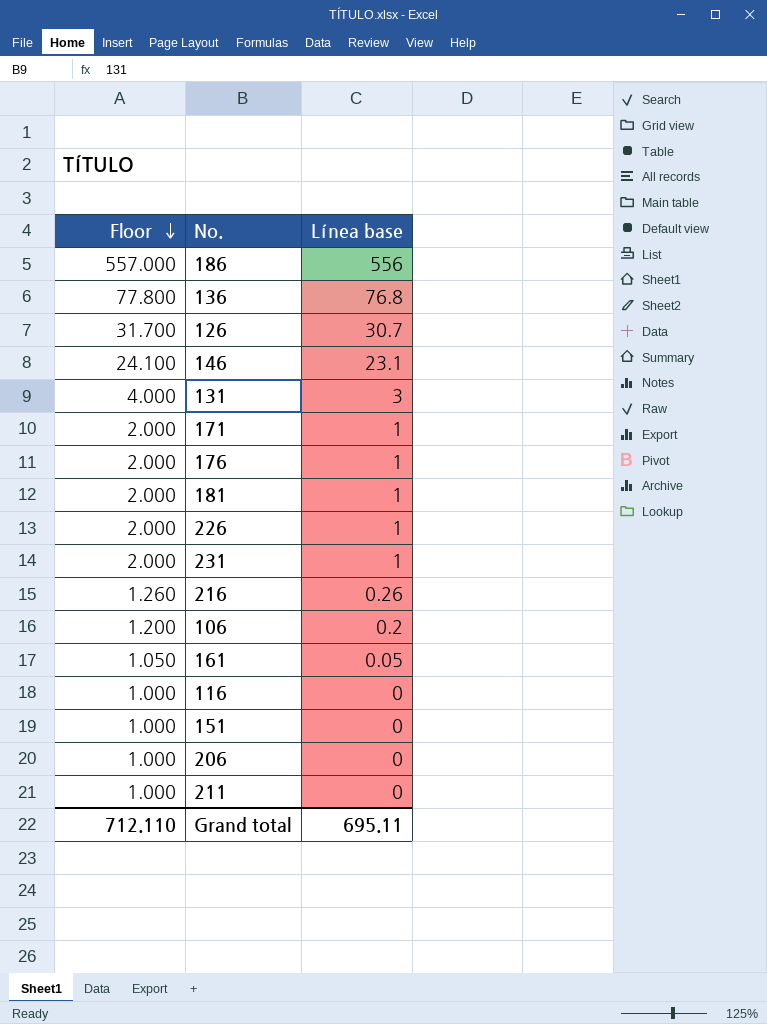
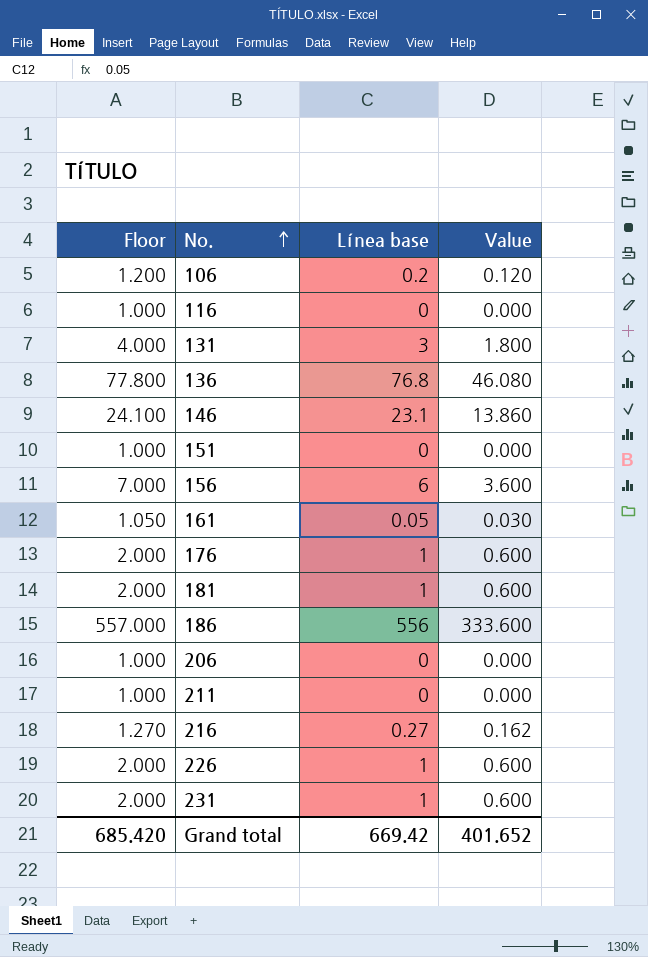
row order: Floor descending -> No. ascending
column Value | formula: none -> [Línea base] * 0.6
row 126: 31.700 | 30.7 -> none
row 171: 2.000 | 1 -> none
row 156: none -> 7.000 | 6 | 3.600
216 | Floor: 1.260 -> 1.270
216 | Línea base: 0.26 -> 0.27
Grand total | Floor: 712.110 -> 685.420
Grand total | Línea base: 695.11 -> 669.42

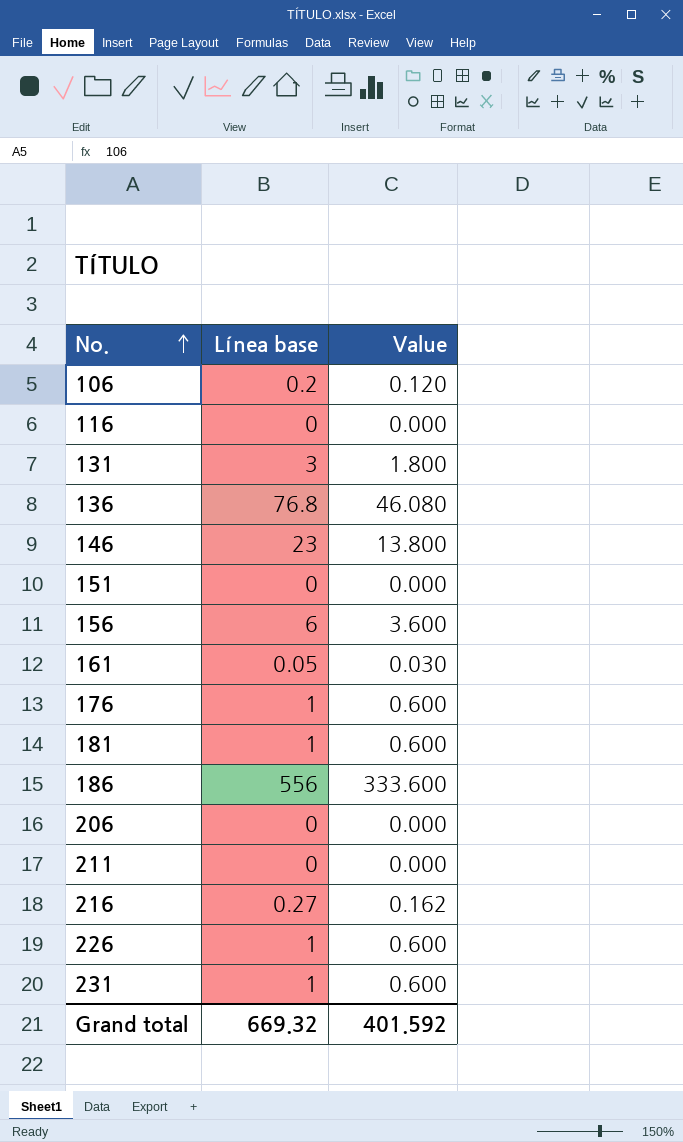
column Floor | formula: [Línea base] + 1 -> none
146 | Línea base: 23.1 -> 23
146 | Value: 13.860 -> 13.800
Grand total | Línea base: 669.42 -> 669.32
Grand total | Value: 401.652 -> 401.592

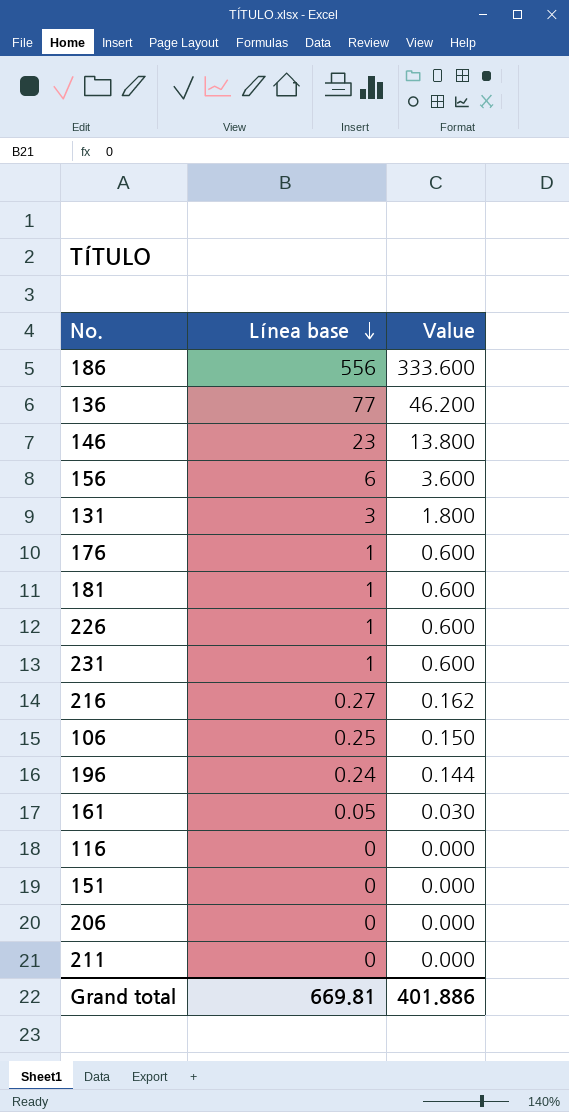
row order: No. ascending -> Línea base descending
136 | Línea base: 76.8 -> 77
136 | Value: 46.080 -> 46.200
106 | Línea base: 0.2 -> 0.25
106 | Value: 0.120 -> 0.150
row 196: none -> 0.24 | 0.144
Grand total | Línea base: 669.32 -> 669.81
Grand total | Value: 401.592 -> 401.886

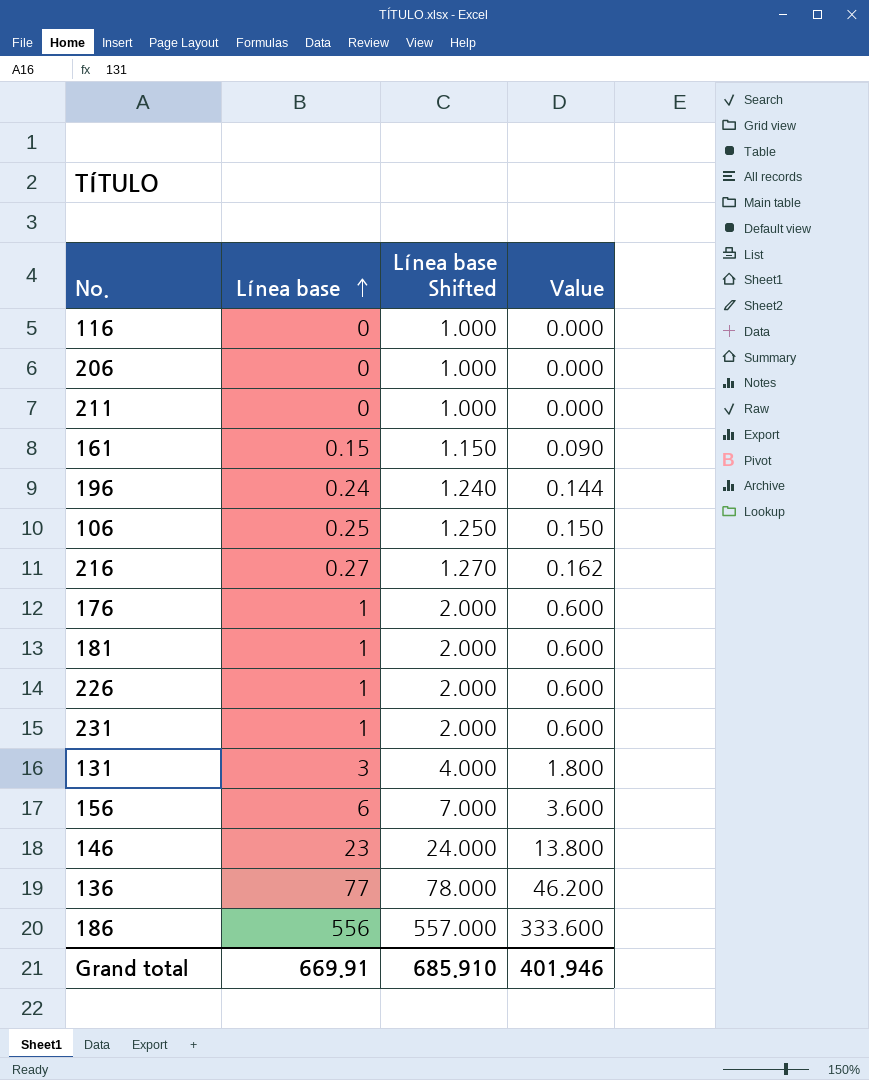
row order: Línea base descending -> Línea base ascending
column Línea base Shifted | formula: none -> [Línea base] + 1
row 151: 0 | 0.000 -> none
161 | Línea base: 0.05 -> 0.15
161 | Value: 0.030 -> 0.090
Grand total | Línea base: 669.81 -> 669.91
Grand total | Value: 401.886 -> 401.946

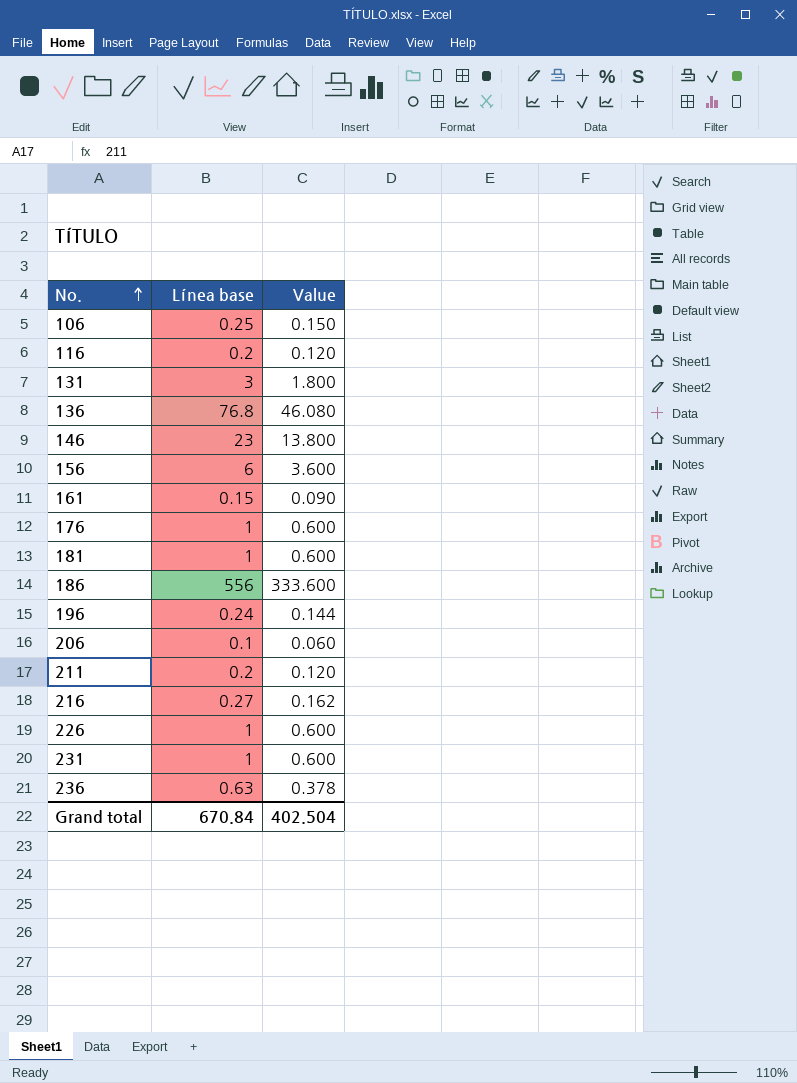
row order: Línea base ascending -> No. ascending
column Línea base Shifted | formula: [Línea base] + 1 -> none
116 | Línea base: 0 -> 0.2
116 | Value: 0.000 -> 0.120
136 | Línea base: 77 -> 76.8
136 | Value: 46.200 -> 46.080
206 | Línea base: 0 -> 0.1
206 | Value: 0.000 -> 0.060
211 | Línea base: 0 -> 0.2
211 | Value: 0.000 -> 0.120
row 236: none -> 0.63 | 0.378
Grand total | Línea base: 669.91 -> 670.84
Grand total | Value: 401.946 -> 402.504

